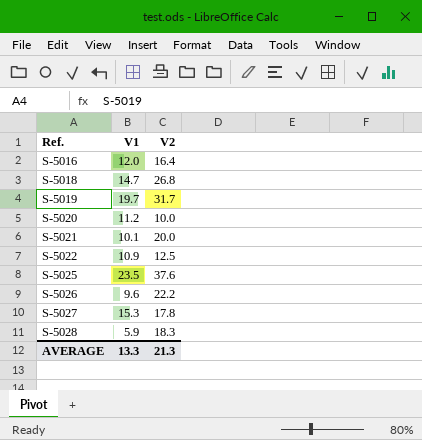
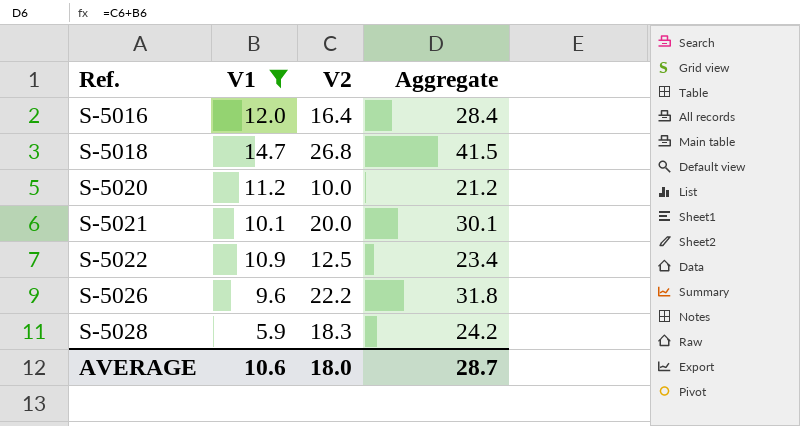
filter: none -> V1 <= 14.7
column Aggregate | formula: none -> [V1] + [V2]
AVERAGE | V1: 13.3 -> 10.6
AVERAGE | V2: 21.3 -> 18.0

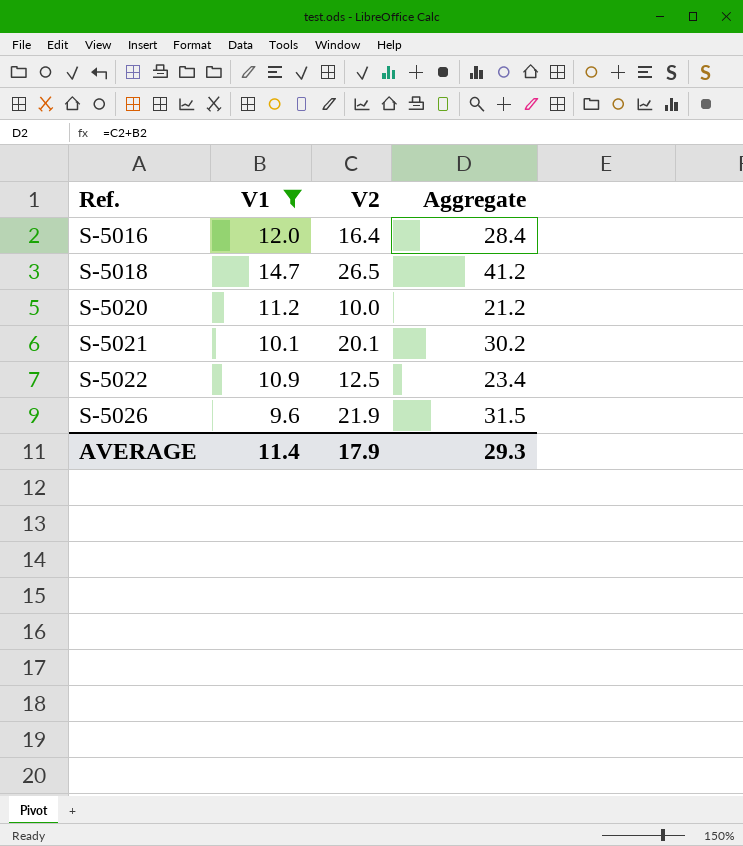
row S-5028: 5.9 | 18.3 | 24.2 -> none
S-5018 | V2: 26.8 -> 26.5
S-5018 | Aggregate: 41.5 -> 41.2
S-5021 | V2: 20.0 -> 20.1
S-5021 | Aggregate: 30.1 -> 30.2
S-5026 | V2: 22.2 -> 21.9
S-5026 | Aggregate: 31.8 -> 31.5
AVERAGE | V1: 10.6 -> 11.4
AVERAGE | V2: 18.0 -> 17.9
AVERAGE | Aggregate: 28.7 -> 29.3

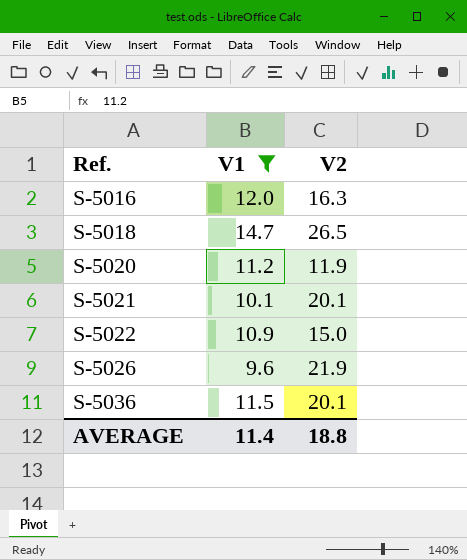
column Aggregate | formula: [V1] + [V2] -> none
S-5016 | V2: 16.4 -> 16.3
S-5020 | V2: 10.0 -> 11.9
S-5022 | V2: 12.5 -> 15.0
row S-5036: none -> 11.5 | 20.1
AVERAGE | V2: 17.9 -> 18.8

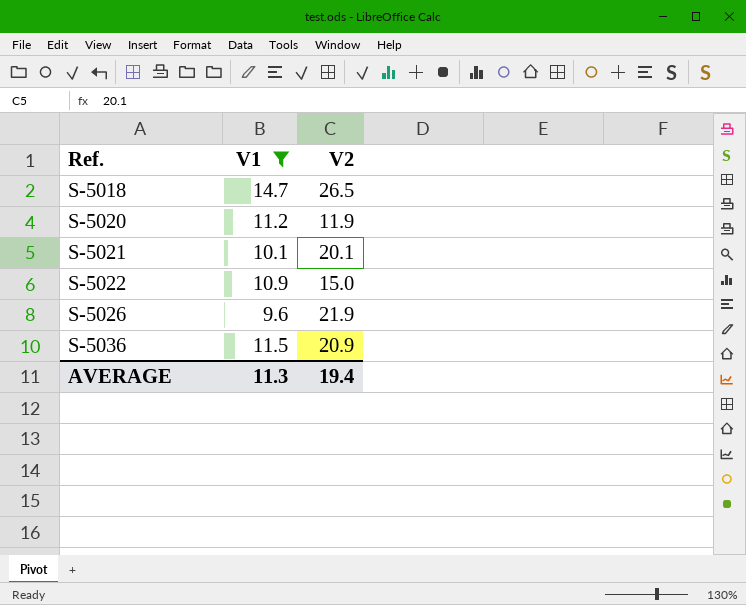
row S-5016: 12.0 | 16.3 -> none
S-5036 | V2: 20.1 -> 20.9
AVERAGE | V1: 11.4 -> 11.3
AVERAGE | V2: 18.8 -> 19.4

